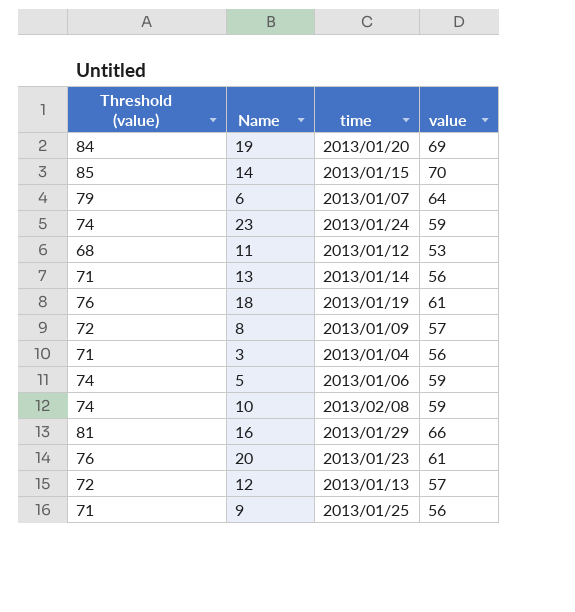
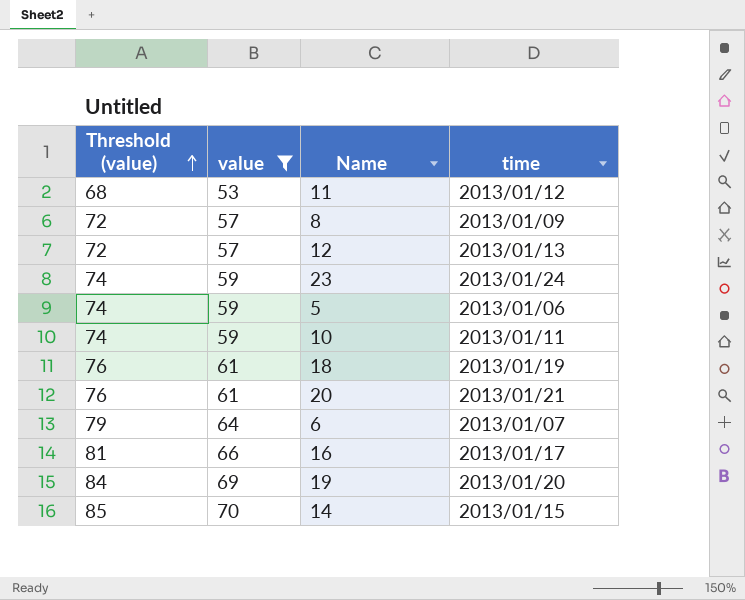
filter: none -> value != 56
row order: none -> Threshold (value) ascending
column value | position: 4 -> 2
10 | time: 2013/02/08 -> 2013/01/11
20 | time: 2013/01/23 -> 2013/01/21
16 | time: 2013/01/29 -> 2013/01/17

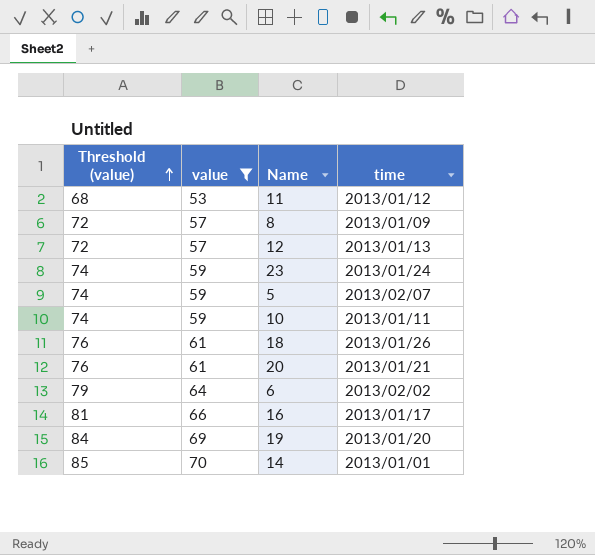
5 | time: 2013/01/06 -> 2013/02/07
18 | time: 2013/01/19 -> 2013/01/26
6 | time: 2013/01/07 -> 2013/02/02
14 | time: 2013/01/15 -> 2013/01/01

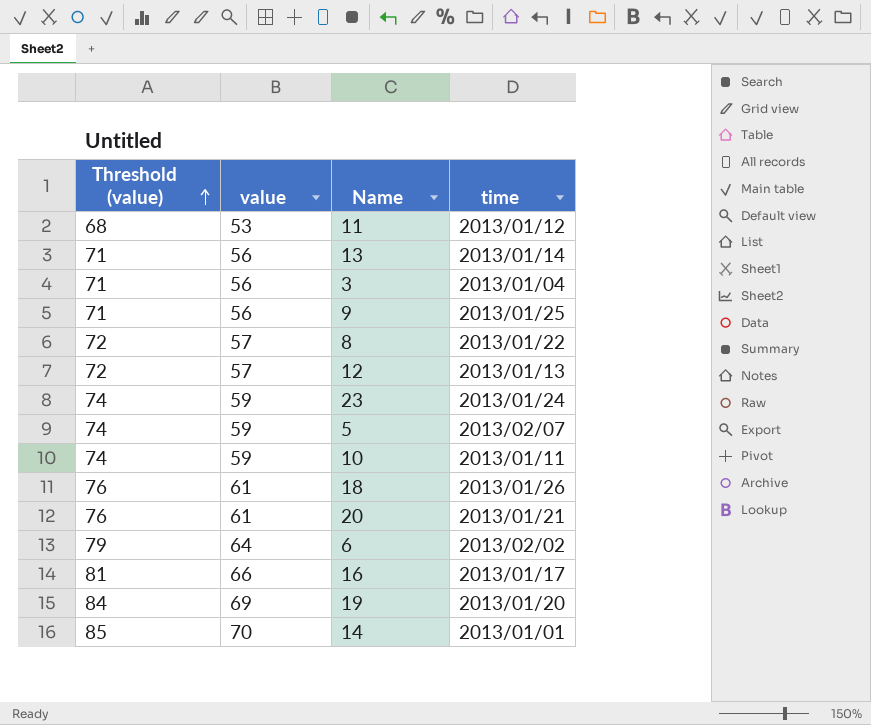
filter: value != 56 -> none
8 | time: 2013/01/09 -> 2013/01/22

